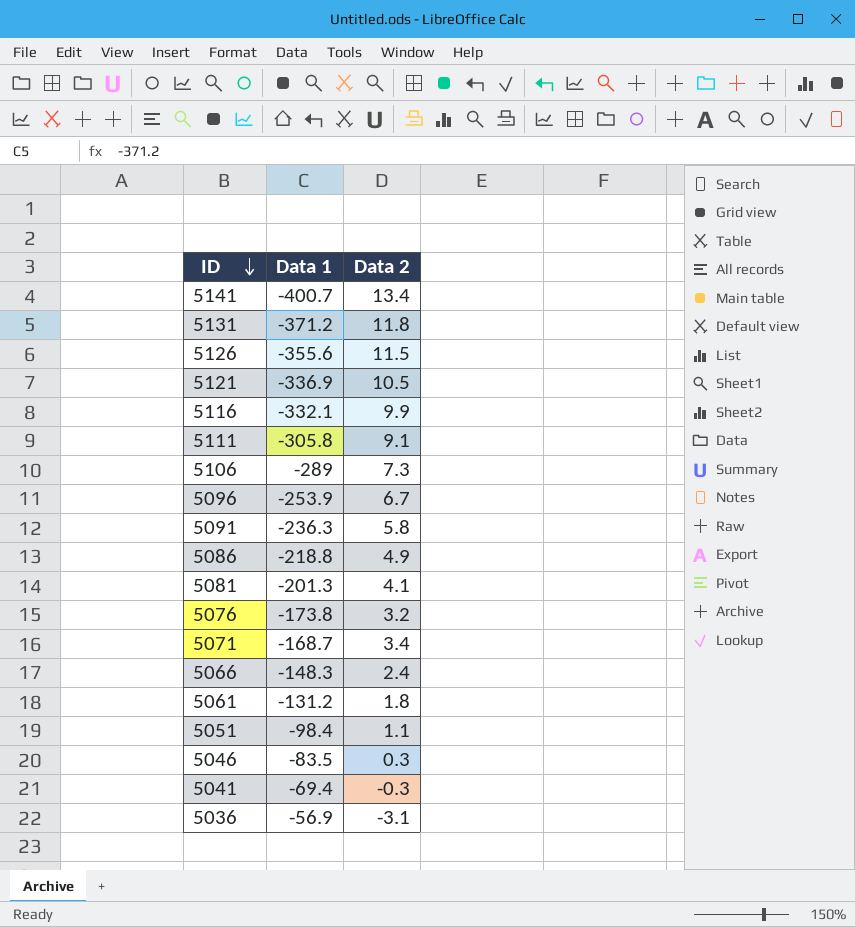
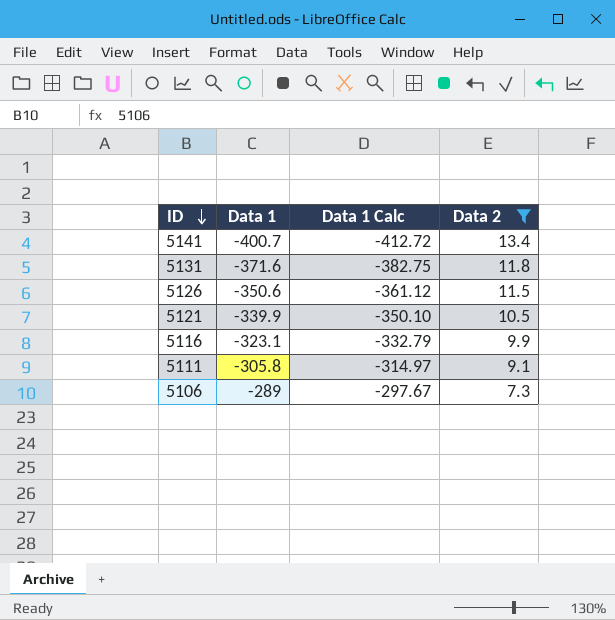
filter: none -> Data 2 >= 7.3
column Data 1 Calc | formula: none -> [Data 1] * 1.03
5131 | Data 1: -371.2 -> -371.6
5126 | Data 1: -355.6 -> -350.6
5121 | Data 1: -336.9 -> -339.9
5116 | Data 1: -332.1 -> -323.1

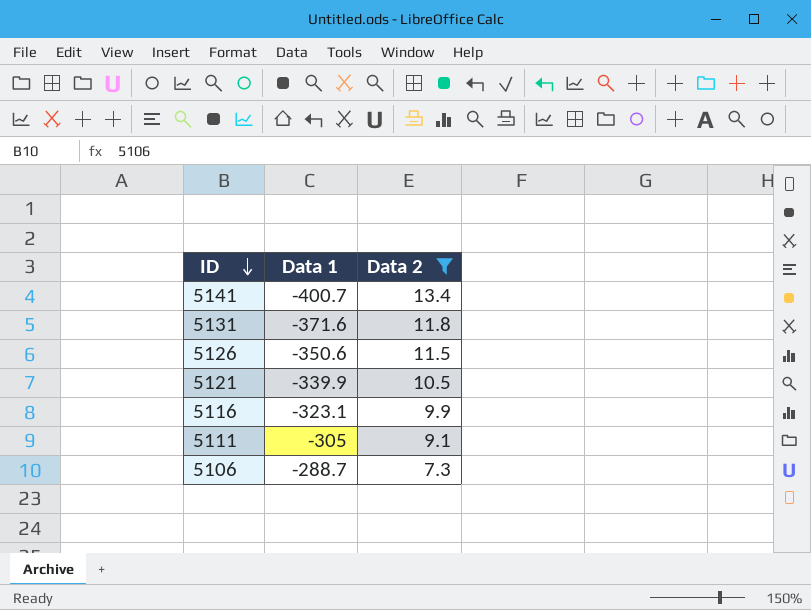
column Data 1 Calc | formula: [Data 1] * 1.03 -> none
5111 | Data 1: -305.8 -> -305
5106 | Data 1: -289 -> -288.7

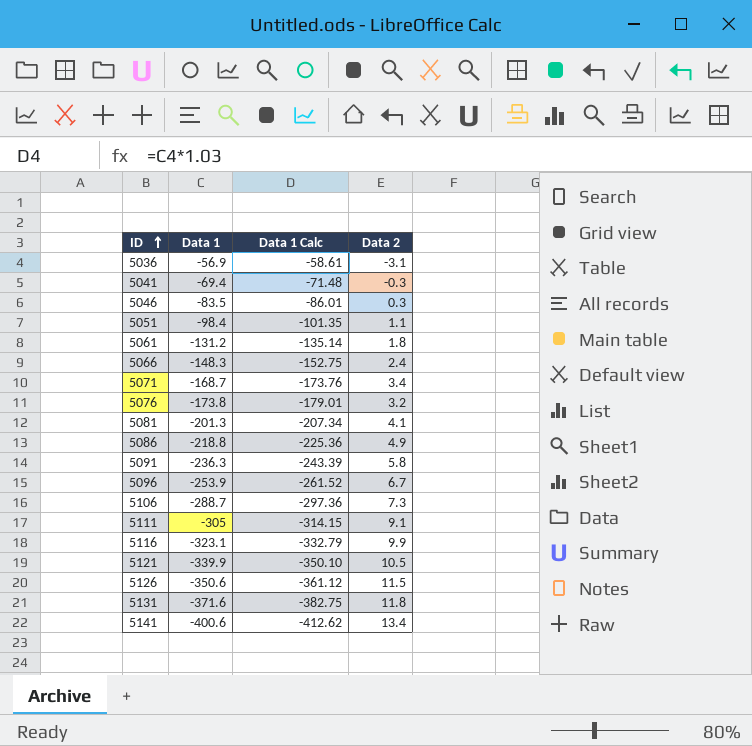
filter: Data 2 >= 7.3 -> none
row order: ID descending -> ID ascending
column Data 1 Calc | formula: none -> [Data 1] * 1.03
5141 | Data 1: -400.7 -> -400.6

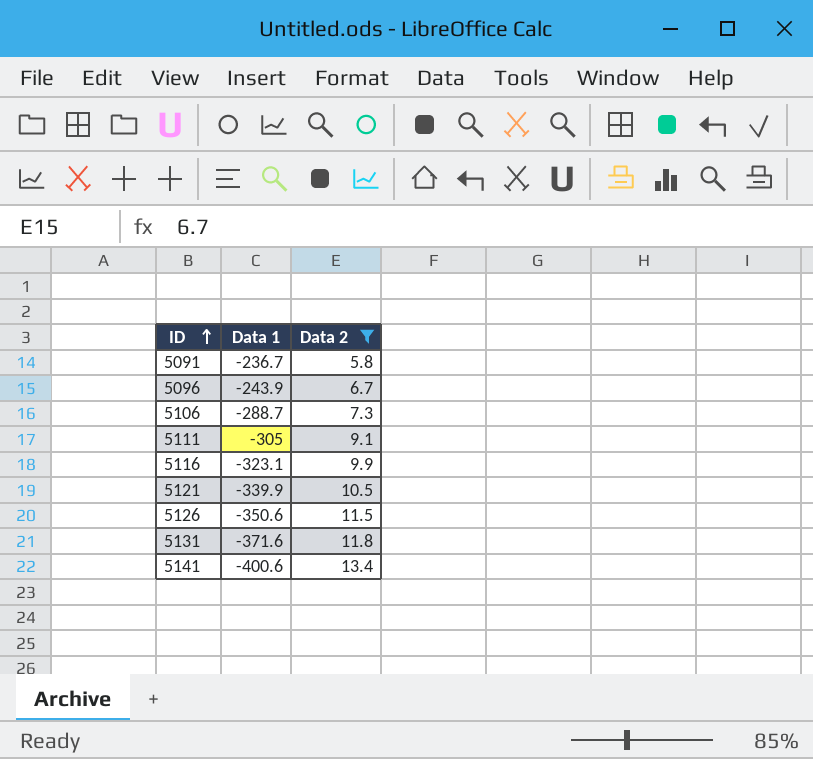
filter: none -> Data 2 >= 5.8
column Data 1 Calc | formula: [Data 1] * 1.03 -> none
5091 | Data 1: -236.3 -> -236.7
5096 | Data 1: -253.9 -> -243.9

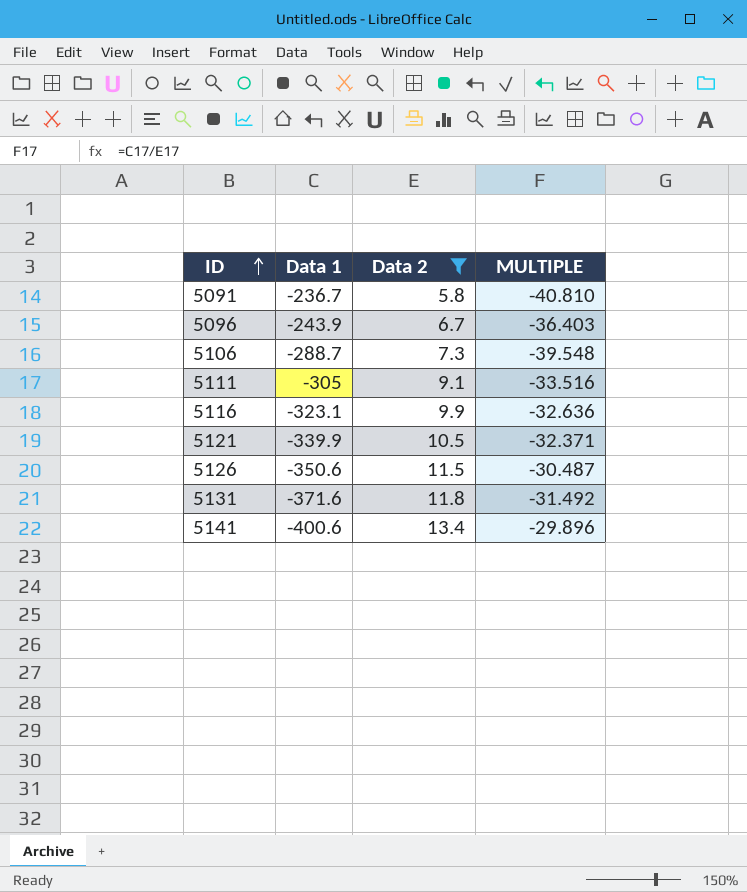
column MULTIPLE | formula: none -> [Data 1] / [Data 2]

